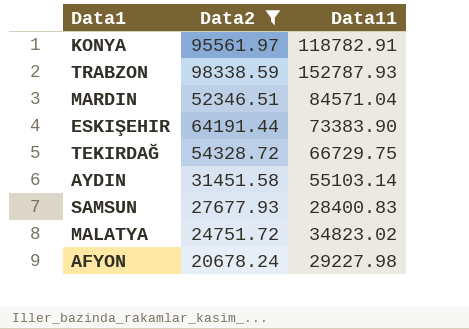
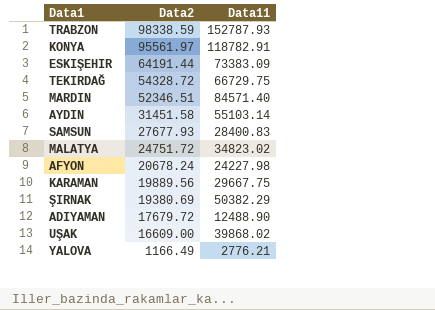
filter: Data2 >= 20678.24 -> none
row order: none -> Data2 descending
ESKIŞEHIR | Data11: 73383.90 -> 73383.09
MARDIN | Data11: 84571.04 -> 84571.40
AFYON | Data11: 29227.98 -> 24227.98

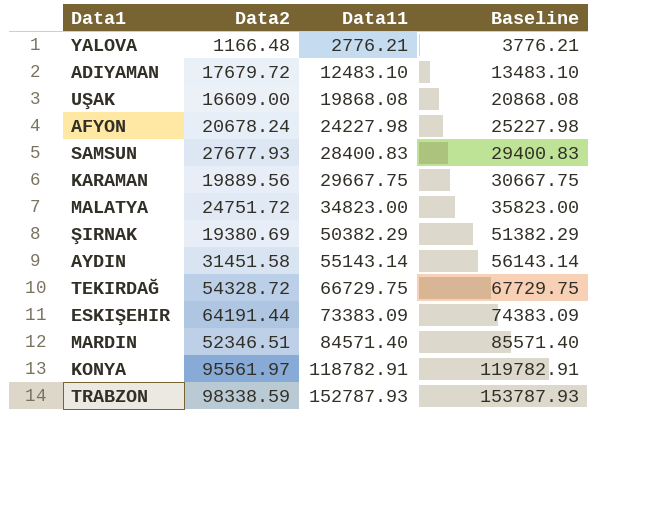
row order: Data2 descending -> Data11 ascending
column Baseline | formula: none -> [Data11] + 1000
YALOVA | Data2: 1166.49 -> 1166.48
ADIYAMAN | Data11: 12488.90 -> 12483.10
UŞAK | Data11: 39868.02 -> 19868.08
MALATYA | Data11: 34823.02 -> 34823.00
AYDIN | Data11: 55103.14 -> 55143.14

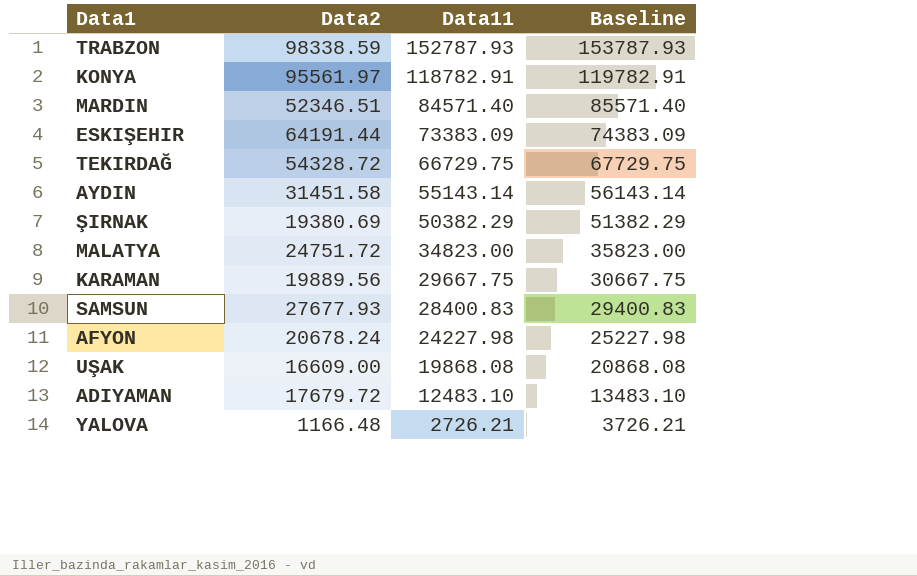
row order: Data11 ascending -> Data11 descending
YALOVA | Data11: 2776.21 -> 2726.21
YALOVA | Baseline: 3776.21 -> 3726.21

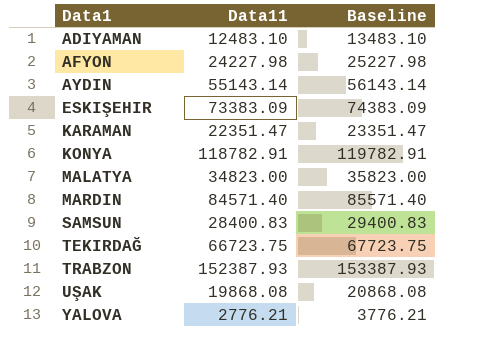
row order: Data11 descending -> Data1 ascending
column Data2 | position: 2 -> none
row ŞIRNAK: 19380.69 | 50382.29 | 51382.29 -> none
KARAMAN | Data11: 29667.75 -> 22351.47
KARAMAN | Baseline: 30667.75 -> 23351.47
TEKIRDAĞ | Data11: 66729.75 -> 66723.75
TEKIRDAĞ | Baseline: 67729.75 -> 67723.75
TRABZON | Data11: 152787.93 -> 152387.93
TRABZON | Baseline: 153787.93 -> 153387.93
YALOVA | Data11: 2726.21 -> 2776.21
YALOVA | Baseline: 3726.21 -> 3776.21

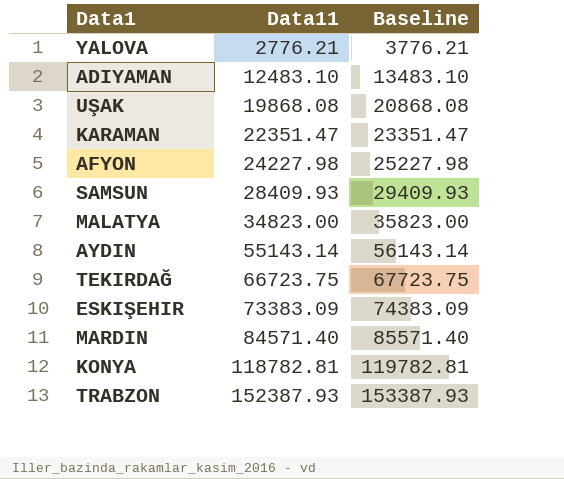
row order: Data1 ascending -> Data11 ascending
SAMSUN | Data11: 28400.83 -> 28409.93
SAMSUN | Baseline: 29400.83 -> 29409.93
KONYA | Data11: 118782.91 -> 118782.81
KONYA | Baseline: 119782.91 -> 119782.81

